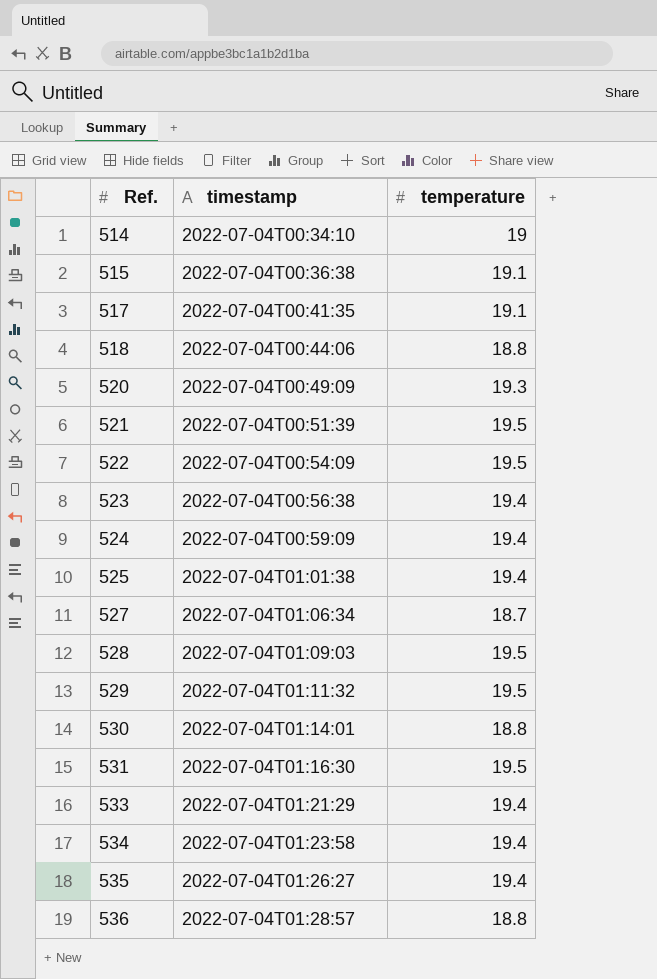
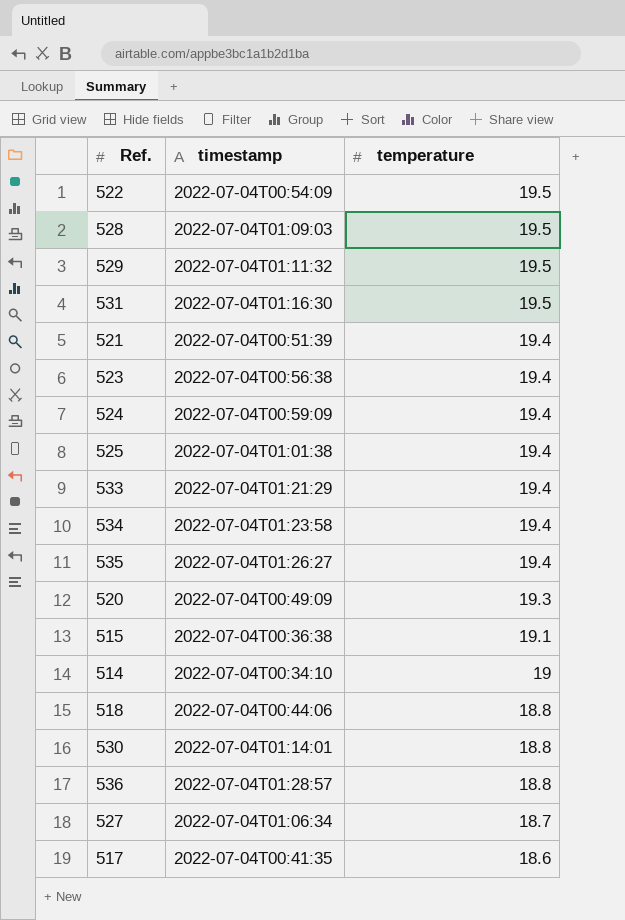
row order: Ref. ascending -> temperature descending
521 | temperature: 19.5 -> 19.4
517 | temperature: 19.1 -> 18.6

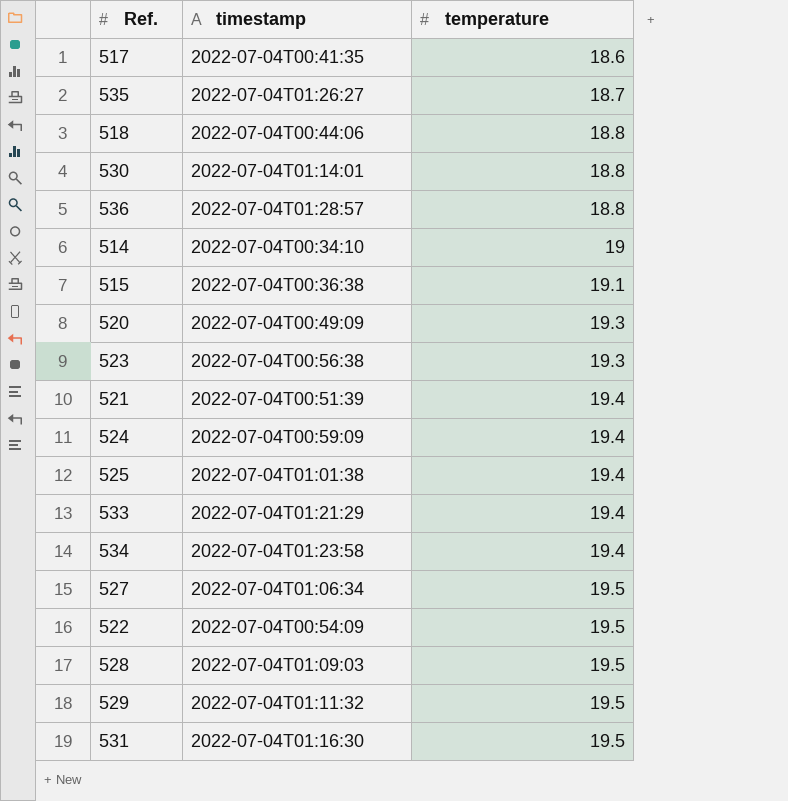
row order: temperature descending -> temperature ascending
535 | temperature: 19.4 -> 18.7
523 | temperature: 19.4 -> 19.3
527 | temperature: 18.7 -> 19.5

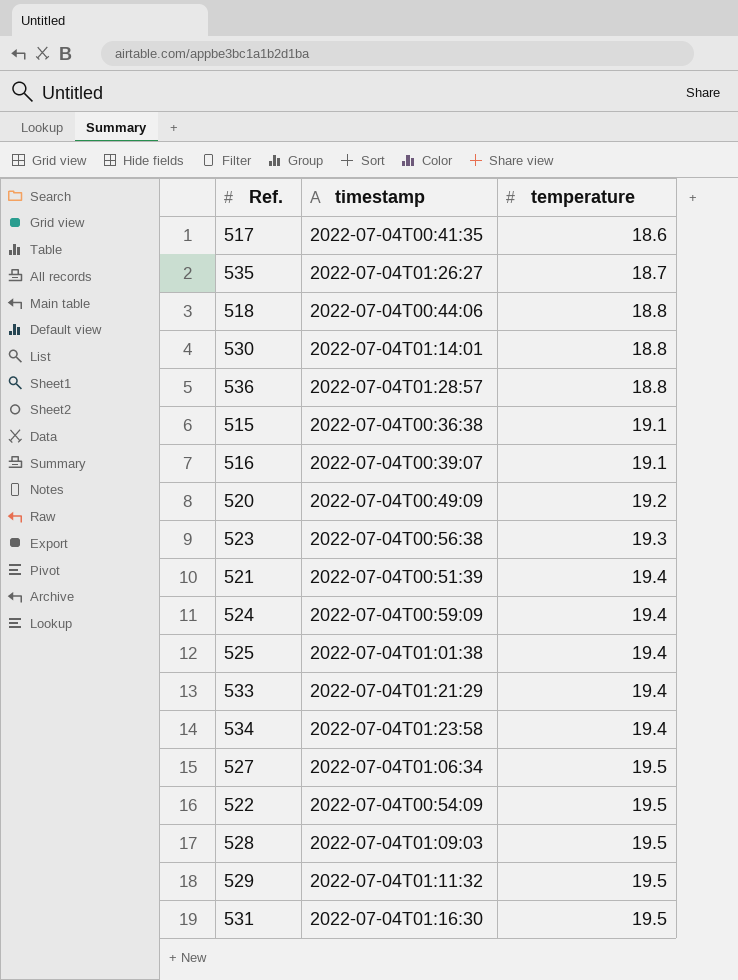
row 514: 2022-07-04T00:34:10 | 19 -> none
row 516: none -> 2022-07-04T00:39:07 | 19.1
520 | temperature: 19.3 -> 19.2

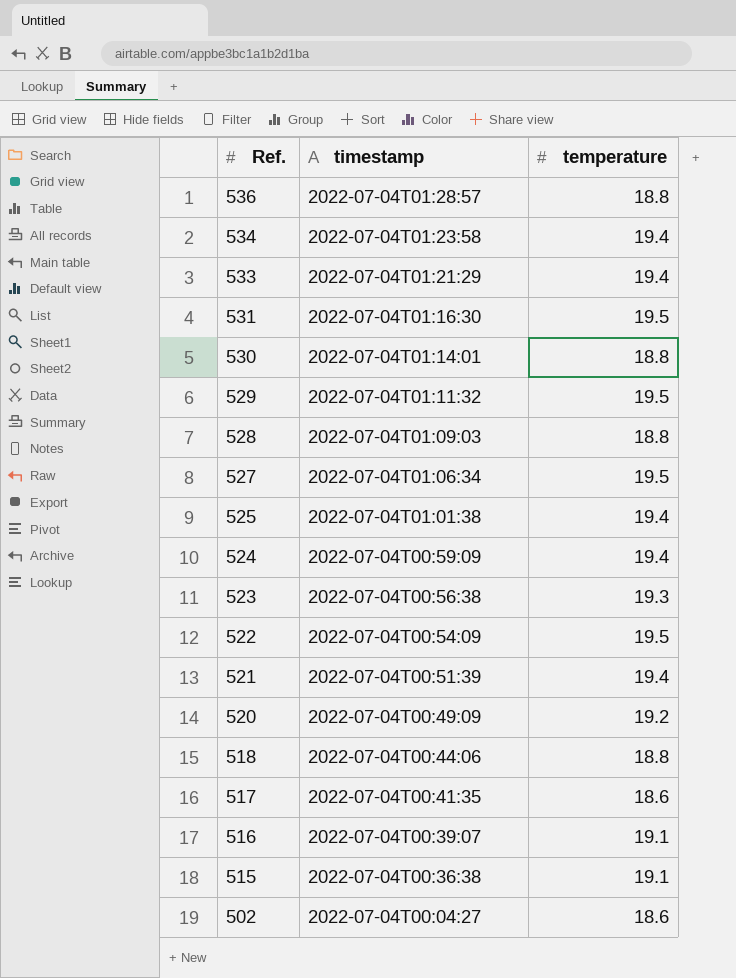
row order: temperature ascending -> Ref. descending
row 535: 2022-07-04T01:26:27 | 18.7 -> none
528 | temperature: 19.5 -> 18.8
row 502: none -> 2022-07-04T00:04:27 | 18.6

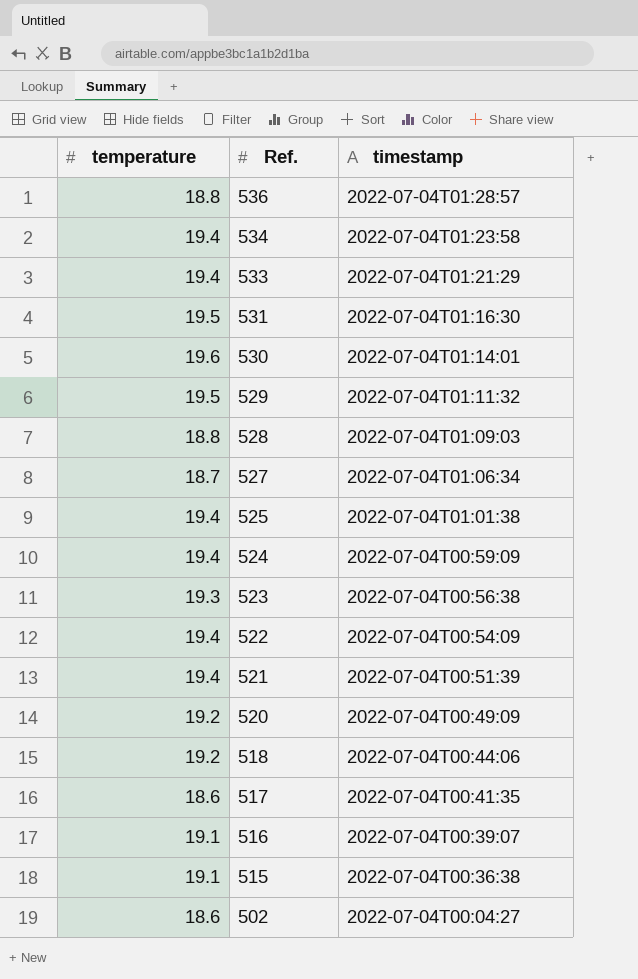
column temperature | position: 3 -> 1
530 | temperature: 18.8 -> 19.6
527 | temperature: 19.5 -> 18.7
522 | temperature: 19.5 -> 19.4
518 | temperature: 18.8 -> 19.2

